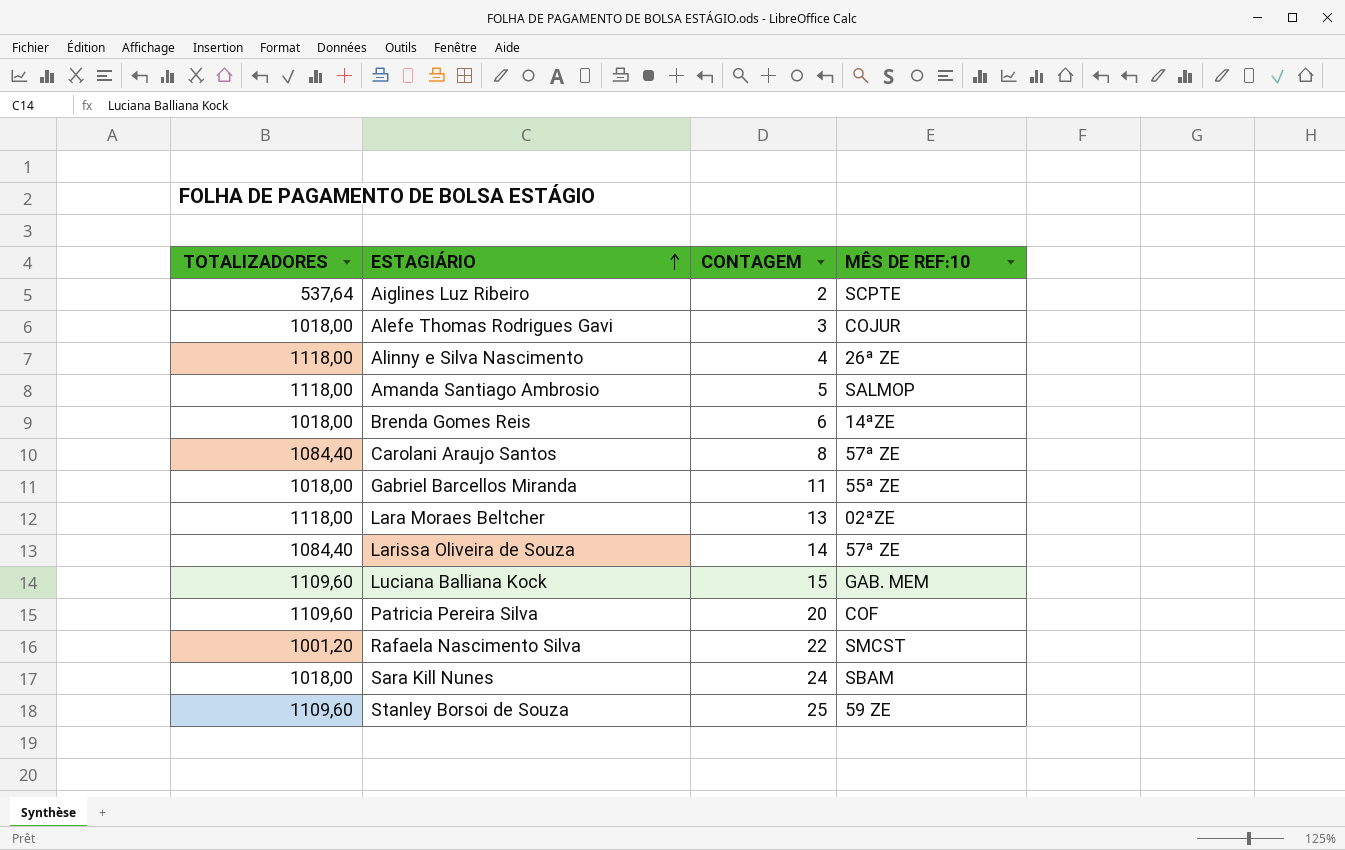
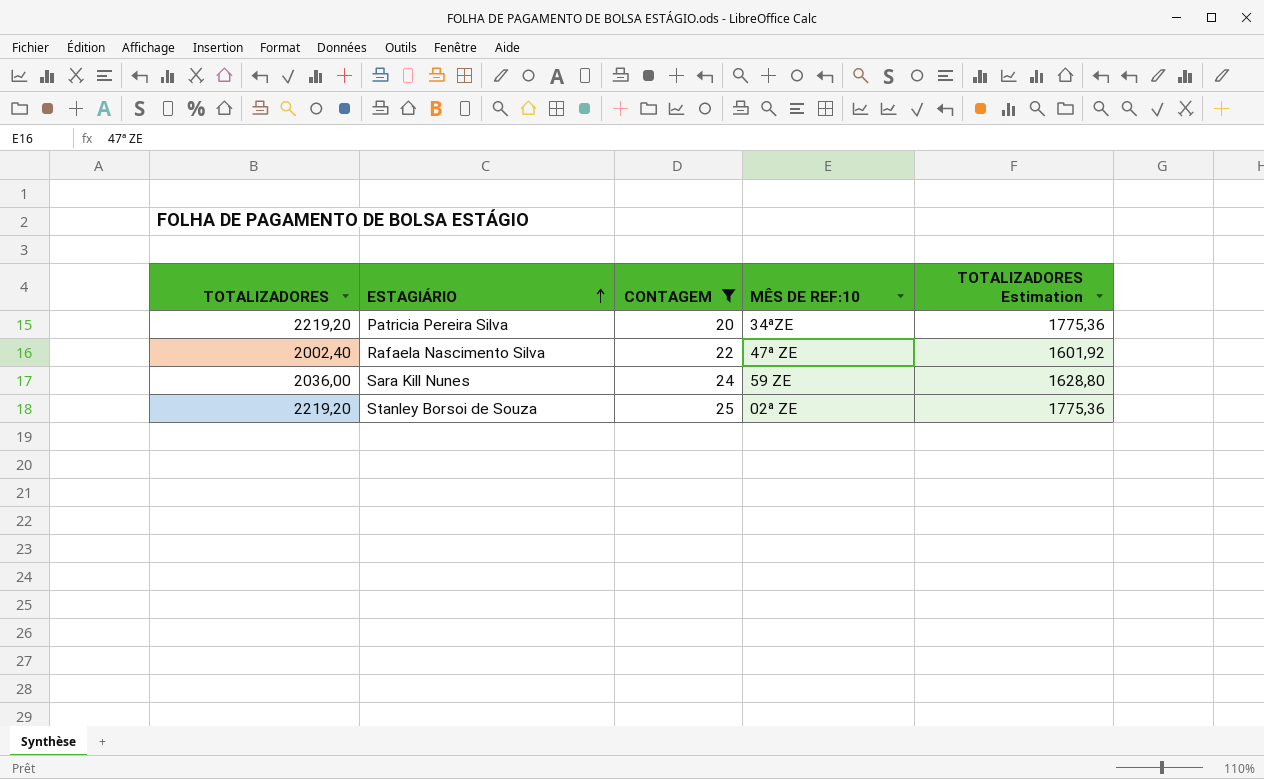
filter: none -> CONTAGEM >= 20
column TOTALIZADORES Estimation | formula: none -> [TOTALIZADORES] * 0,8
Patricia Pereira Silva | TOTALIZADORES: 1109,60 -> 2219,20
Patricia Pereira Silva | MÊS DE REF:10: COF -> 34ªZE
Rafaela Nascimento Silva | TOTALIZADORES: 1001,20 -> 2002,40
Rafaela Nascimento Silva | MÊS DE REF:10: SMCST -> 47ª ZE
Sara Kill Nunes | TOTALIZADORES: 1018,00 -> 2036,00
Sara Kill Nunes | MÊS DE REF:10: SBAM -> 59 ZE
Stanley Borsoi de Souza | TOTALIZADORES: 1109,60 -> 2219,20
Stanley Borsoi de Souza | MÊS DE REF:10: 59 ZE -> 02ª ZE

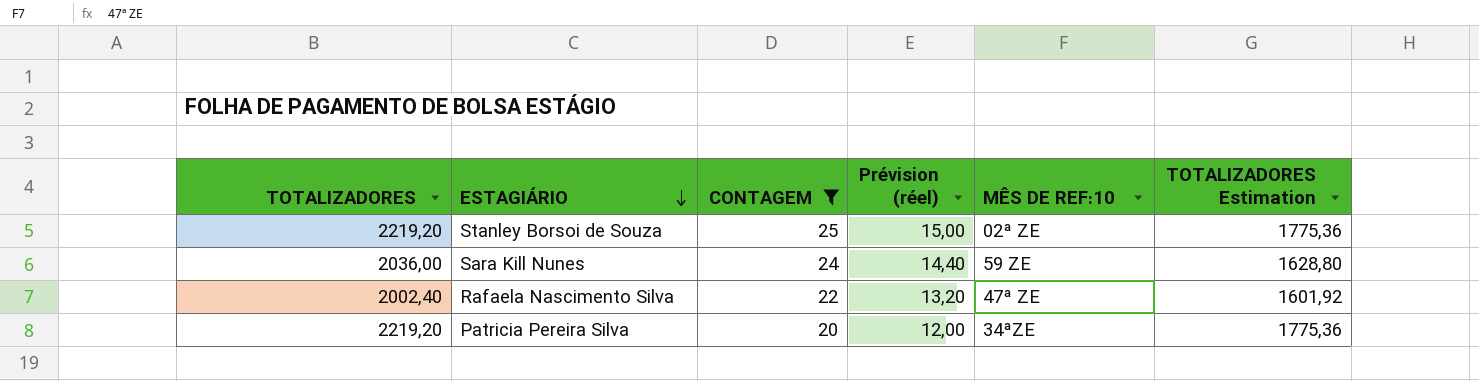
row order: ESTAGIÁRIO ascending -> ESTAGIÁRIO descending
column Prévision (réel) | formula: none -> [CONTAGEM] * 0,6

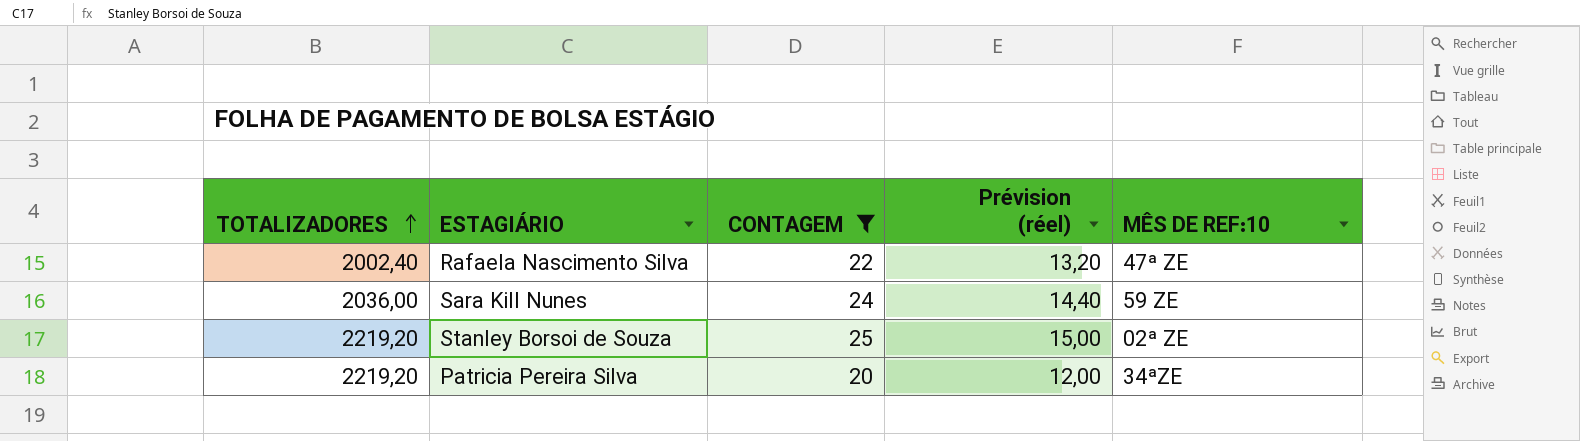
row order: ESTAGIÁRIO descending -> TOTALIZADORES ascending
column TOTALIZADORES Estimation | formula: [TOTALIZADORES] * 0,8 -> none

